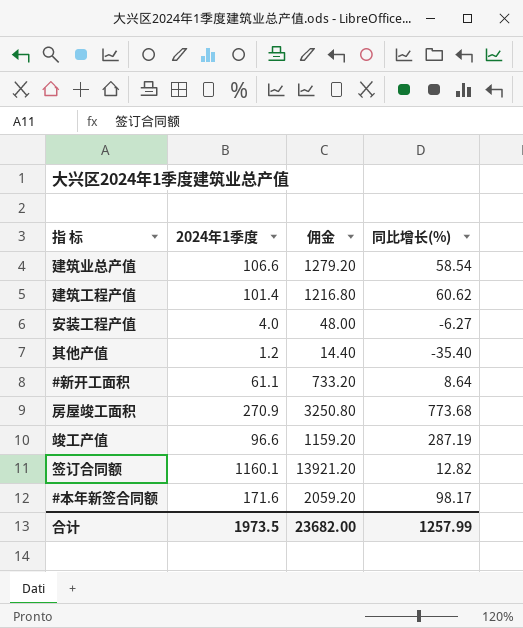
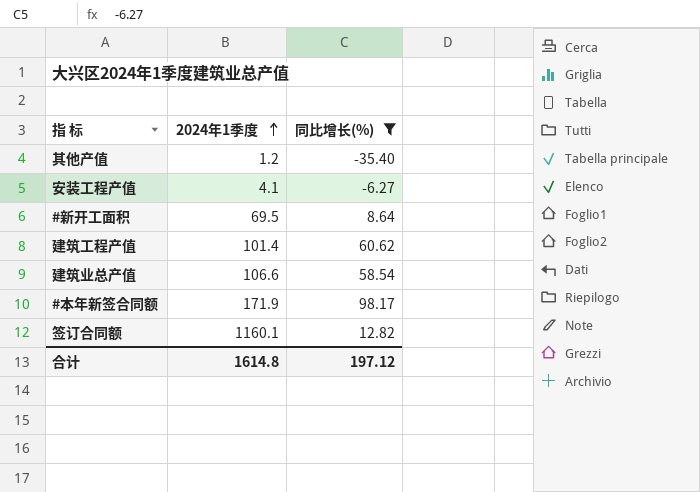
filter: none -> 同比增长(%) <= 98.17
row order: none -> 2024年1季度 ascending
column 佣金 | formula: [2024年1季度] * 12 -> none
安装工程产值 | 2024年1季度: 4.0 -> 4.1
#新开工面积 | 2024年1季度: 61.1 -> 69.5
#本年新签合同额 | 2024年1季度: 171.6 -> 171.9
合计 | 2024年1季度: 1973.5 -> 1614.8
合计 | 同比增长(%): 1257.99 -> 197.12

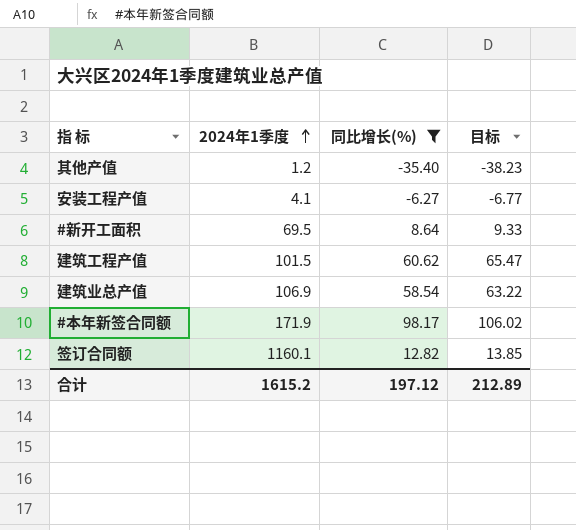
column 目标 | formula: none -> [同比增长(%)] * 1.08
建筑工程产值 | 2024年1季度: 101.4 -> 101.5
建筑业总产值 | 2024年1季度: 106.6 -> 106.9
合计 | 2024年1季度: 1614.8 -> 1615.2

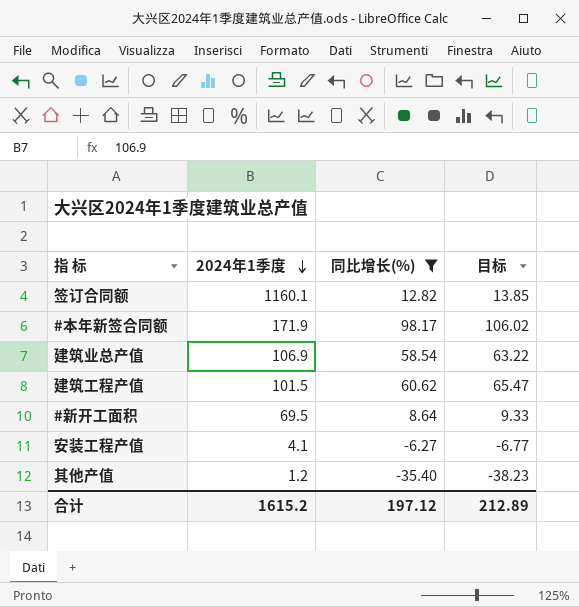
row order: 2024年1季度 ascending -> 2024年1季度 descending

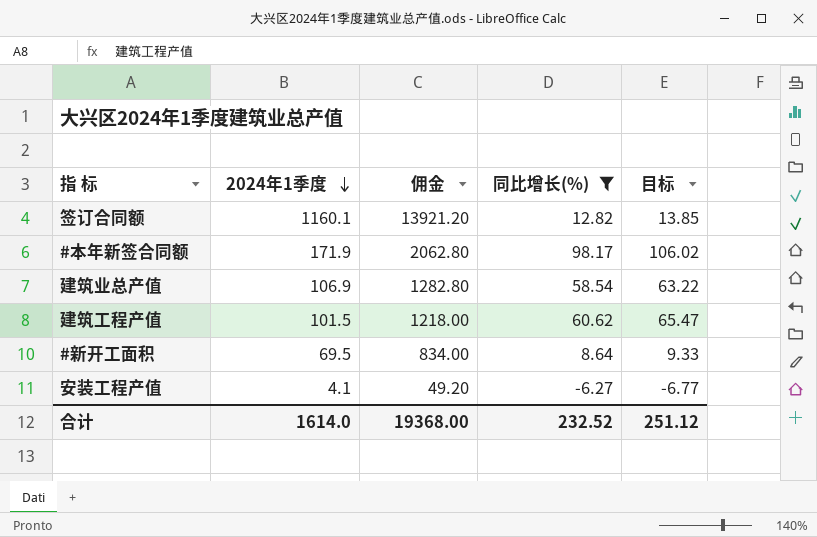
column 佣金 | formula: none -> [2024年1季度] * 12
row 其他产值: 1.2 | -35.40 | -38.23 -> none
合计 | 2024年1季度: 1615.2 -> 1614.0
合计 | 同比增长(%): 197.12 -> 232.52
合计 | 目标: 212.89 -> 251.12

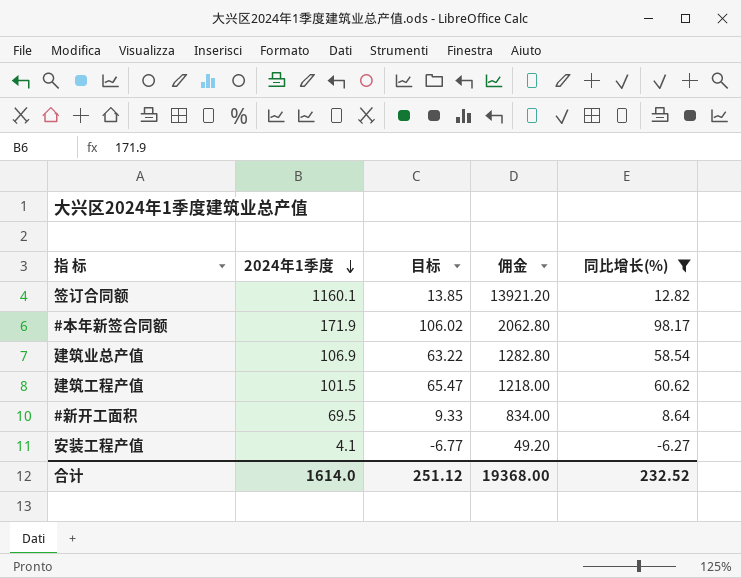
column 目标 | position: 5 -> 3

